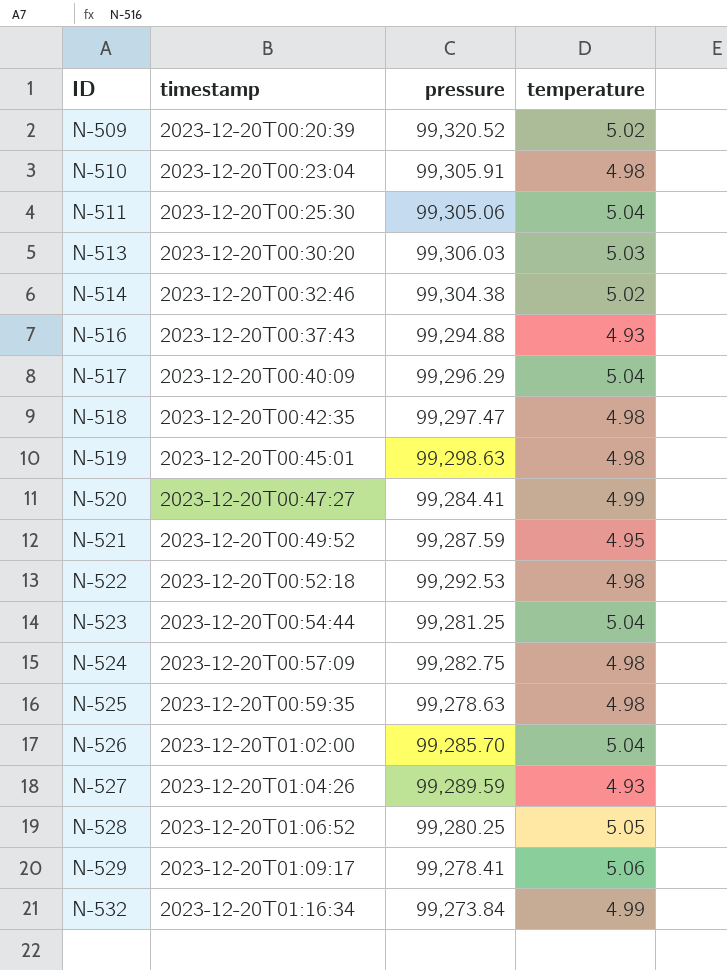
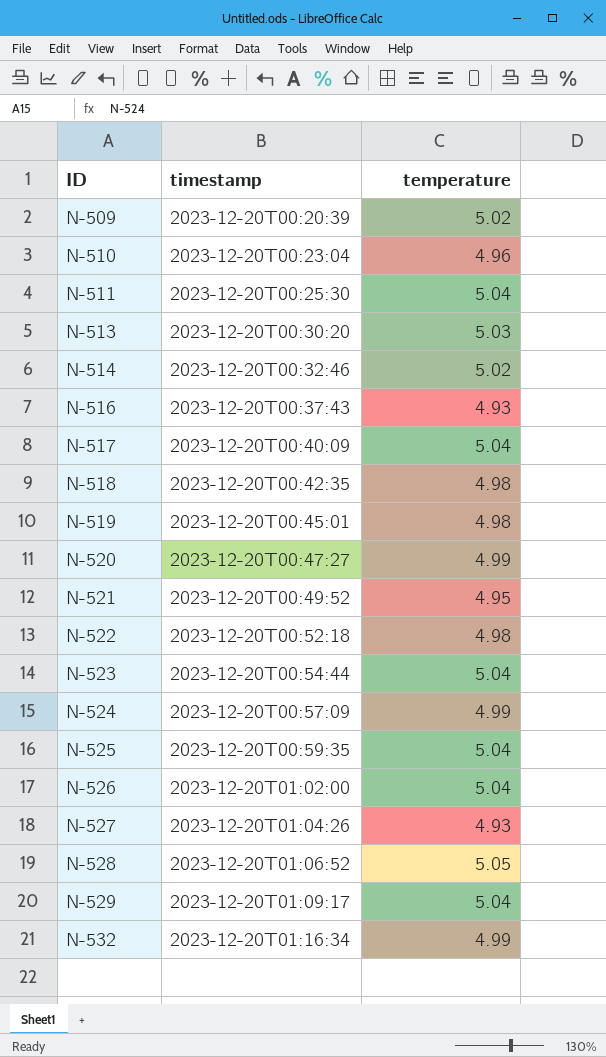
column pressure | position: 3 -> none
N-510 | temperature: 4.98 -> 4.96
N-524 | temperature: 4.98 -> 4.99
N-525 | temperature: 4.98 -> 5.04
N-529 | temperature: 5.06 -> 5.04

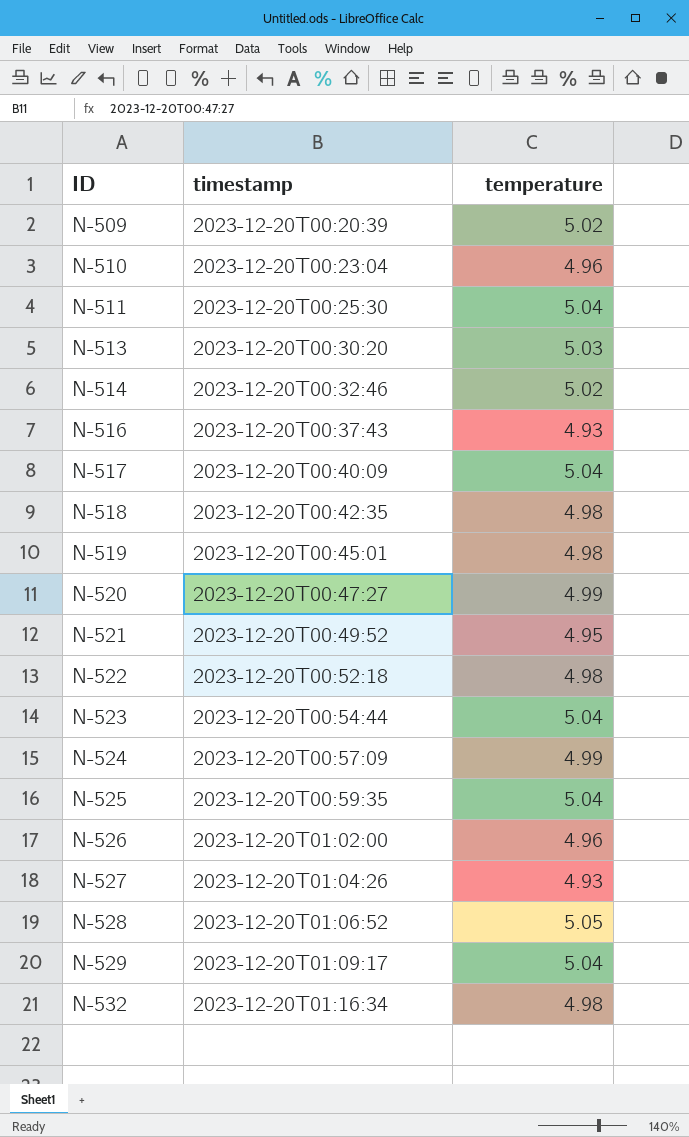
N-526 | temperature: 5.04 -> 4.96
N-532 | temperature: 4.99 -> 4.98

